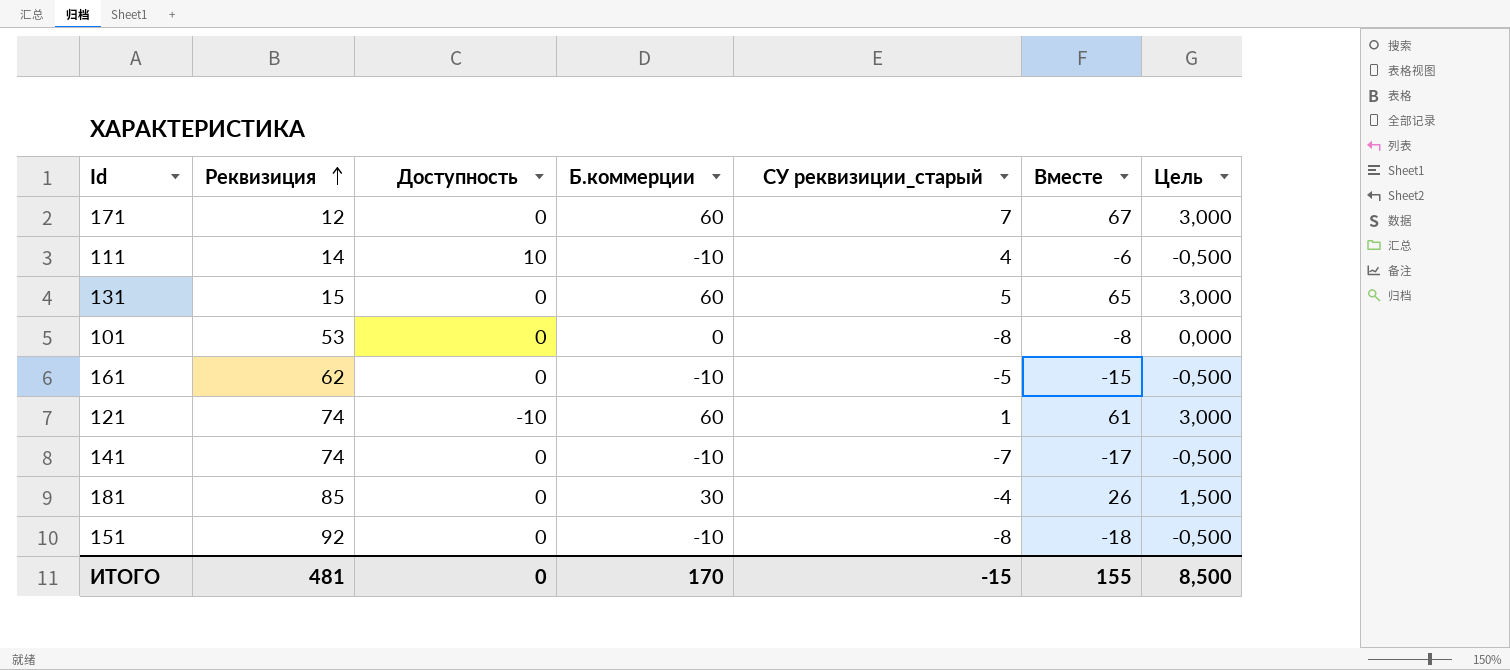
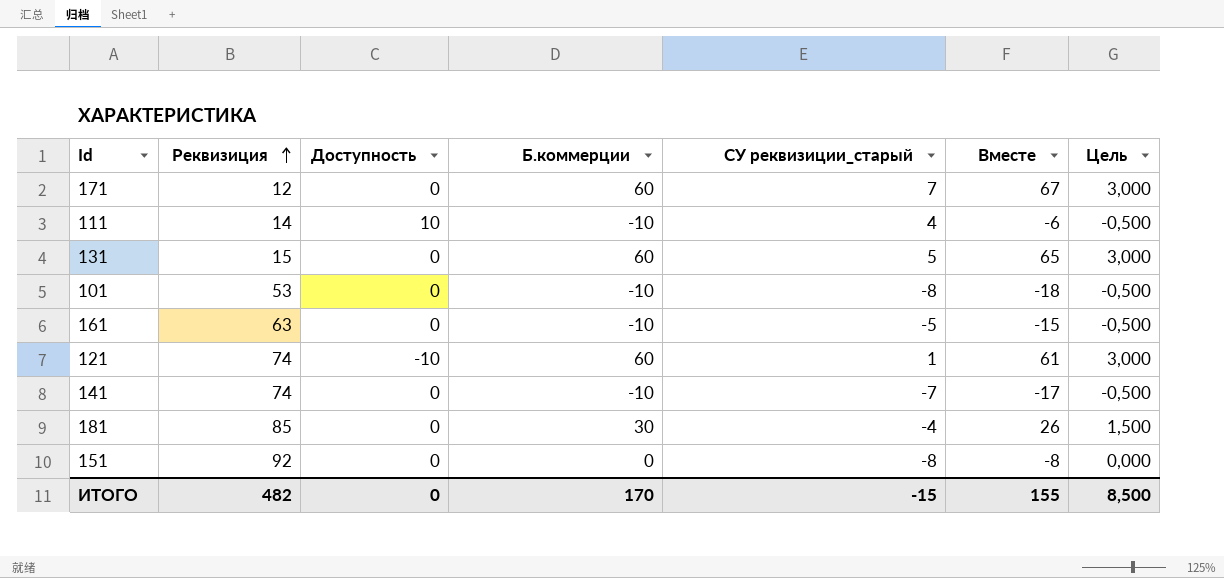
101 | Б.коммерции: 0 -> -10
101 | Вместе: -8 -> -18
101 | Цель: 0,000 -> -0,500
161 | Реквизиция: 62 -> 63
151 | Б.коммерции: -10 -> 0
151 | Вместе: -18 -> -8
151 | Цель: -0,500 -> 0,000
ИТОГО | Реквизиция: 481 -> 482

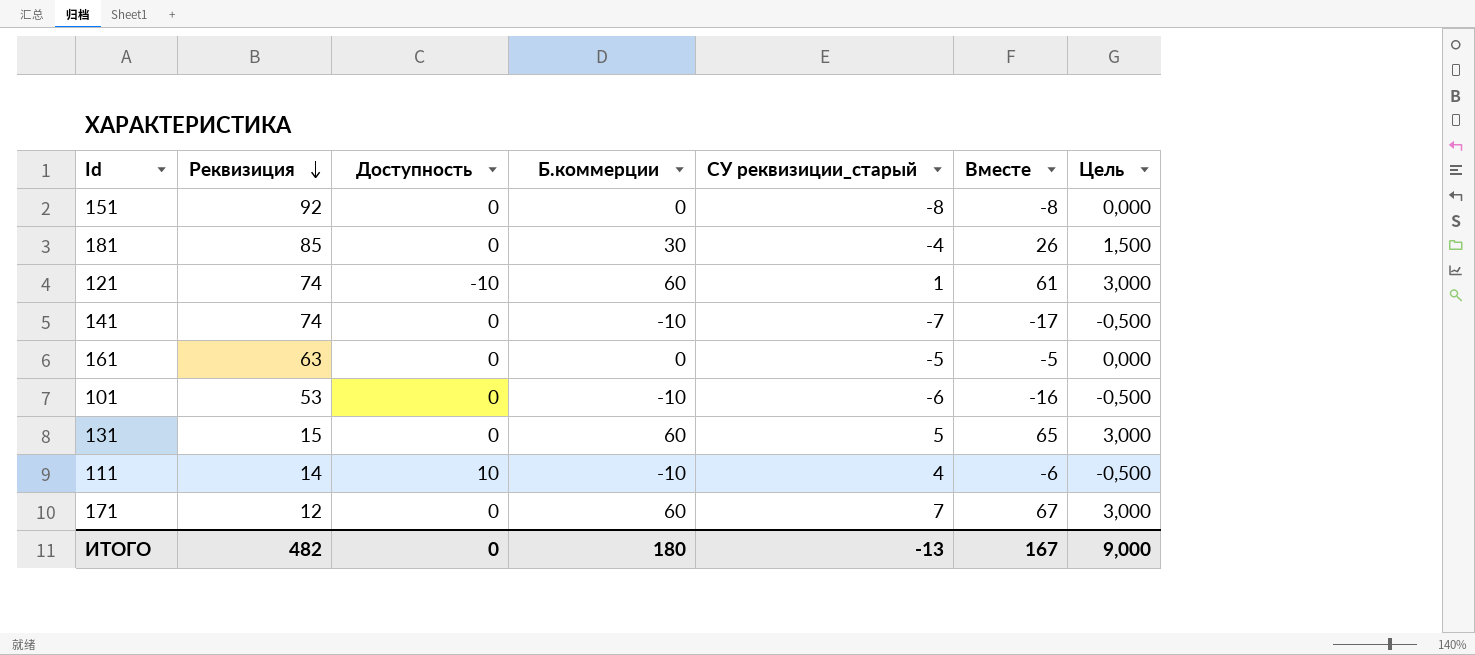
row order: Реквизиция ascending -> Реквизиция descending
161 | Б.коммерции: -10 -> 0
161 | Вместе: -15 -> -5
161 | Цель: -0,500 -> 0,000
101 | СУ реквизиции_старый: -8 -> -6
101 | Вместе: -18 -> -16
ИТОГО | Б.коммерции: 170 -> 180
ИТОГО | СУ реквизиции_старый: -15 -> -13
ИТОГО | Вместе: 155 -> 167
ИТОГО | Цель: 8,500 -> 9,000

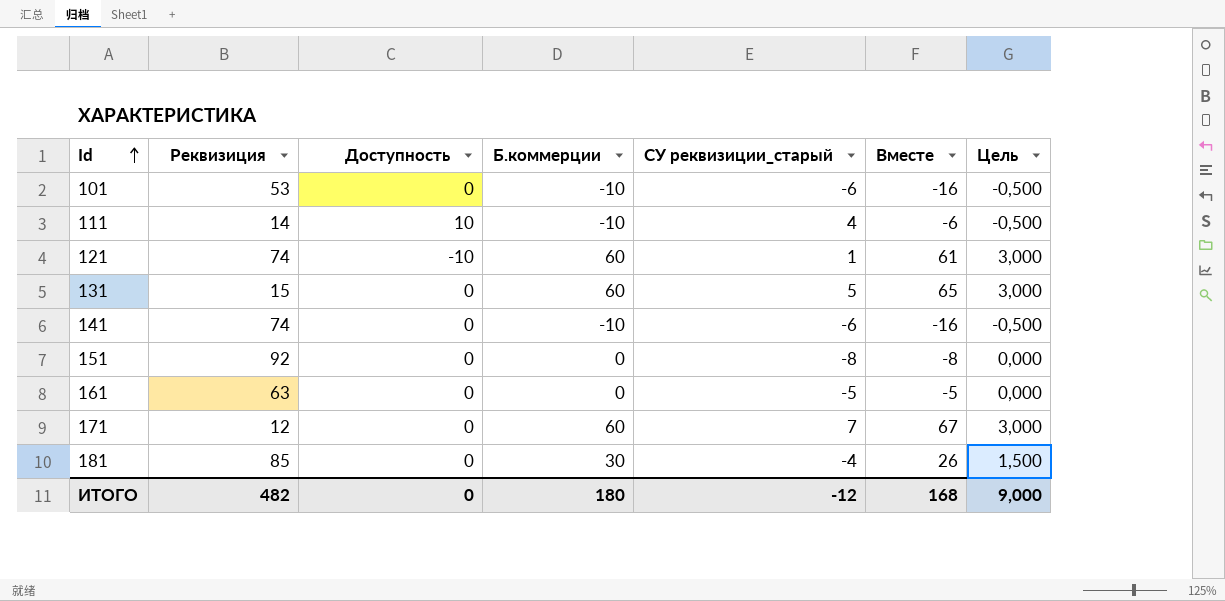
row order: Реквизиция descending -> Id ascending
141 | СУ реквизиции_старый: -7 -> -6
141 | Вместе: -17 -> -16
ИТОГО | СУ реквизиции_старый: -13 -> -12
ИТОГО | Вместе: 167 -> 168

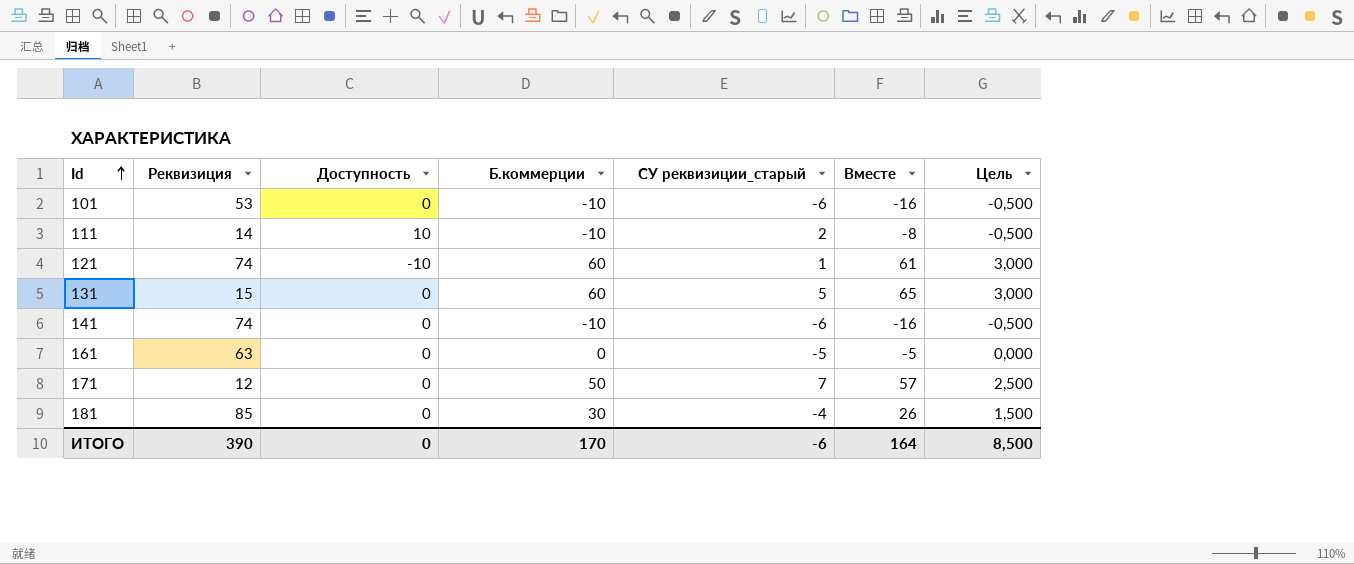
row 151: 92 | 0 | 0 | -8 | -8 | 0,000 -> none
111 | СУ реквизиции_старый: 4 -> 2
111 | Вместе: -6 -> -8
171 | Б.коммерции: 60 -> 50
171 | Вместе: 67 -> 57
171 | Цель: 3,000 -> 2,500
ИТОГО | Реквизиция: 482 -> 390
ИТОГО | Б.коммерции: 180 -> 170
ИТОГО | СУ реквизиции_старый: -12 -> -6
ИТОГО | Вместе: 168 -> 164
ИТОГО | Цель: 9,000 -> 8,500

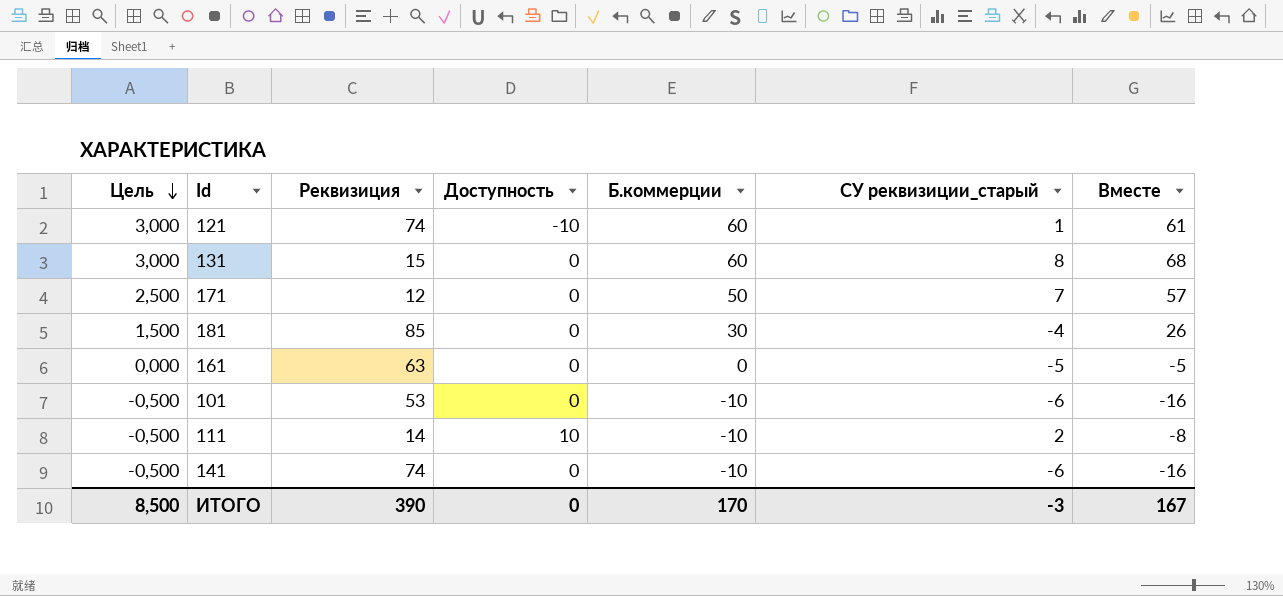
row order: Id ascending -> Цель descending
column Цель | position: 7 -> 1
131 | СУ реквизиции_старый: 5 -> 8
131 | Вместе: 65 -> 68
ИТОГО | СУ реквизиции_старый: -6 -> -3
ИТОГО | Вместе: 164 -> 167

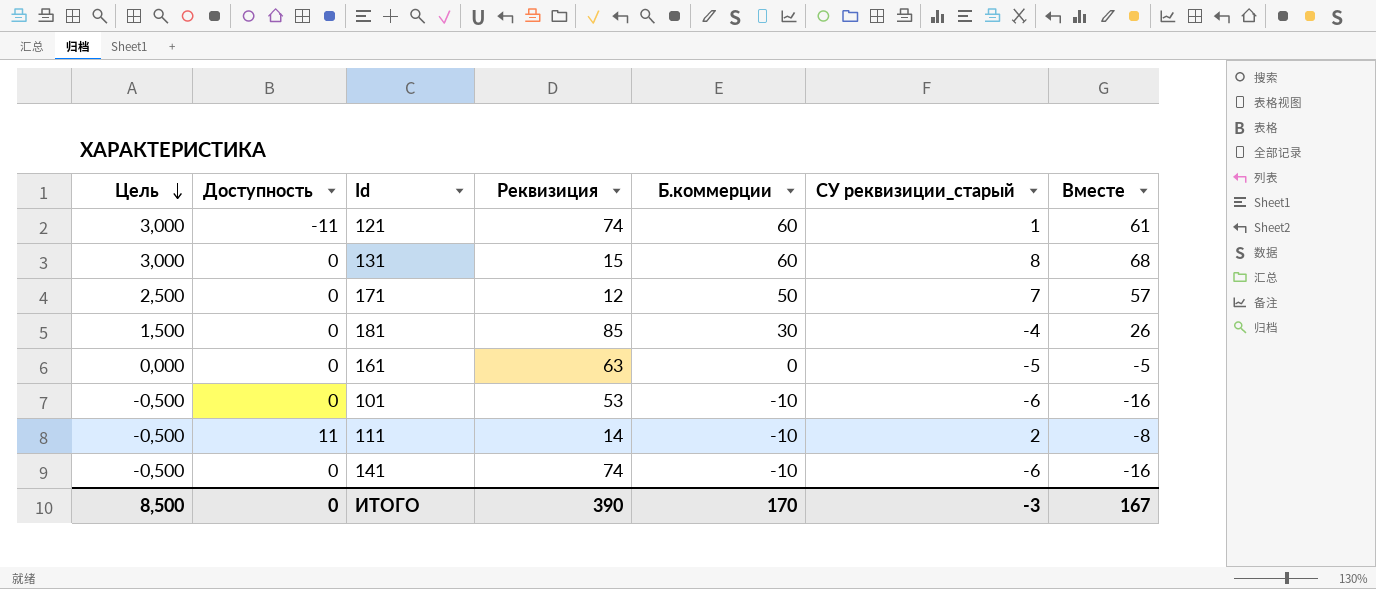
column Доступность | position: 4 -> 2
121 | Доступность: -10 -> -11
111 | Доступность: 10 -> 11

